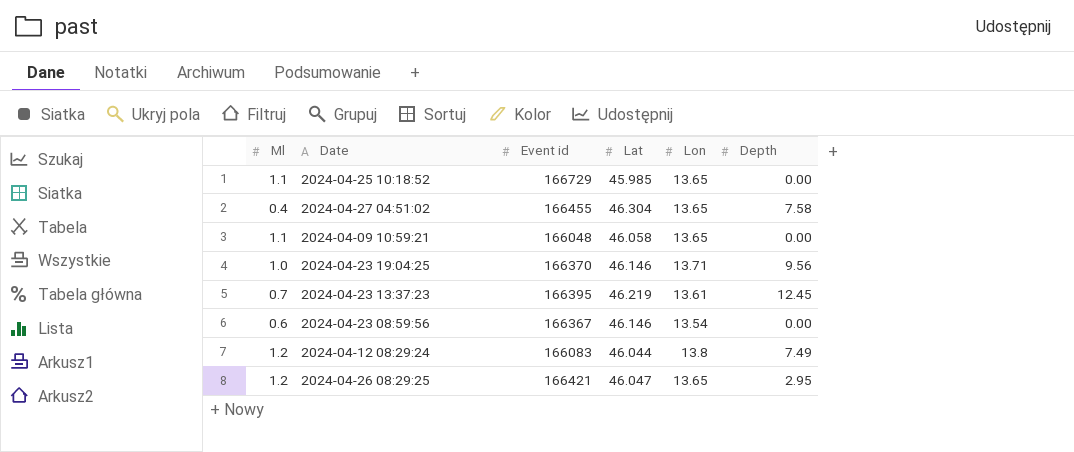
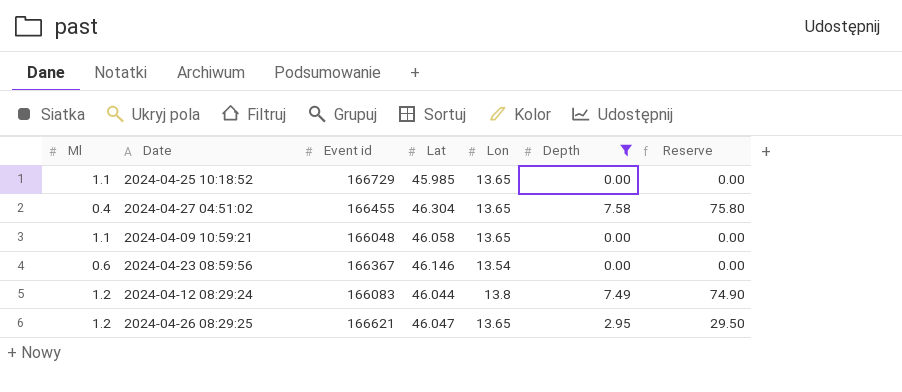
filter: none -> Depth <= 7.58
column Reserve | formula: none -> [Depth] * 10
2024-04-26 08:29:25 | Event id: 166421 -> 166621

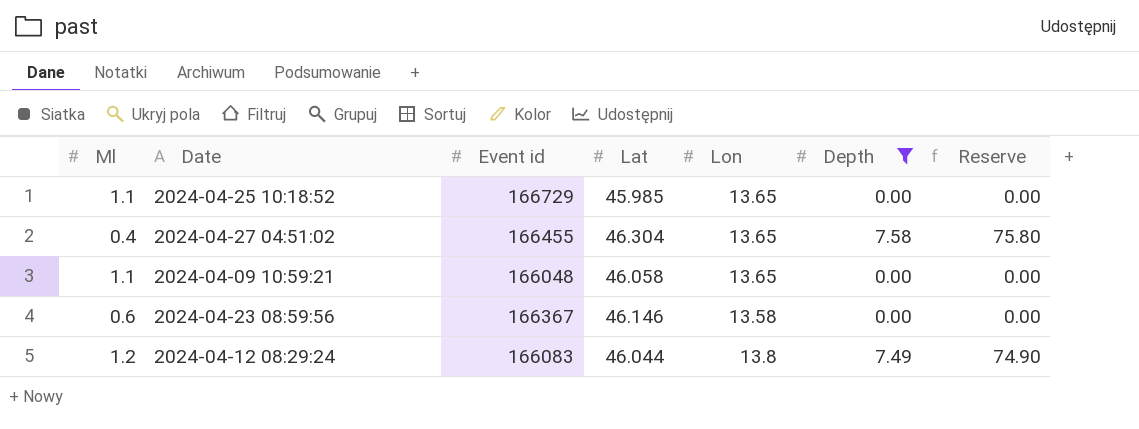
row 2024-04-26 08:29:25: 1.2 | 166621 | 46.047 | 13.65 | 2.95 | 29.50 -> none
2024-04-23 08:59:56 | Lon: 13.54 -> 13.58

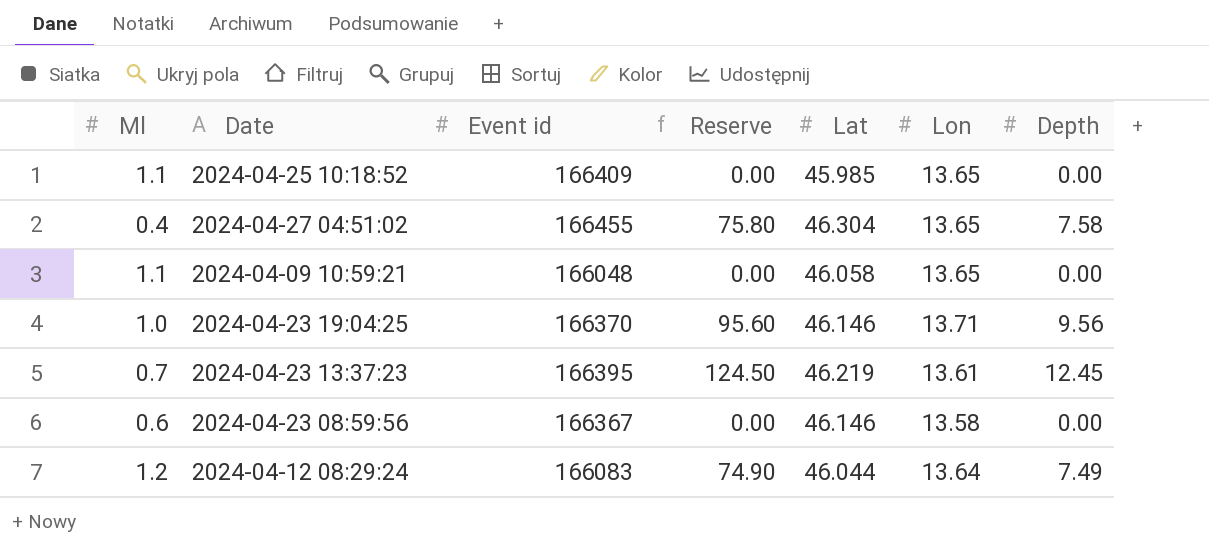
filter: Depth <= 7.58 -> none
column Reserve | position: 7 -> 4
2024-04-25 10:18:52 | Event id: 166729 -> 166409
2024-04-12 08:29:24 | Lon: 13.8 -> 13.64

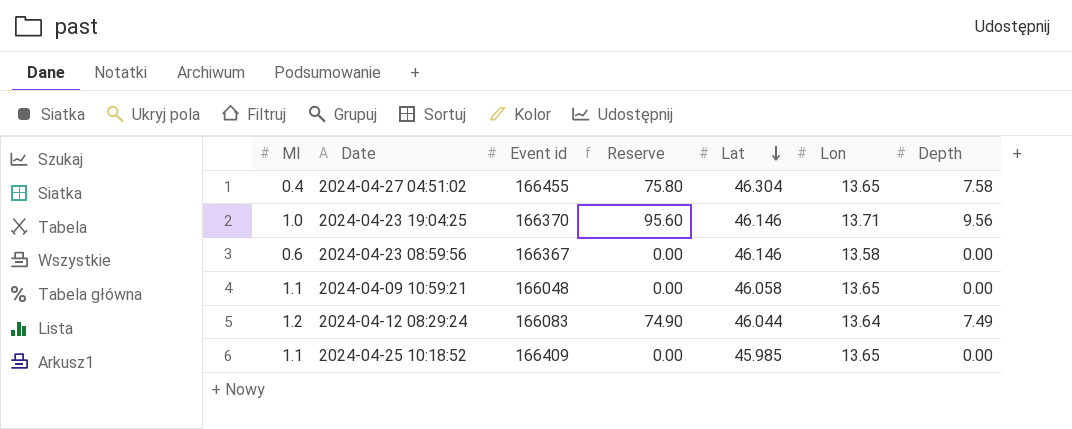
row order: none -> Lat descending
row 2024-04-23 13:37:23: 0.7 | 166395 | 124.50 | 46.219 | 13.61 | 12.45 -> none

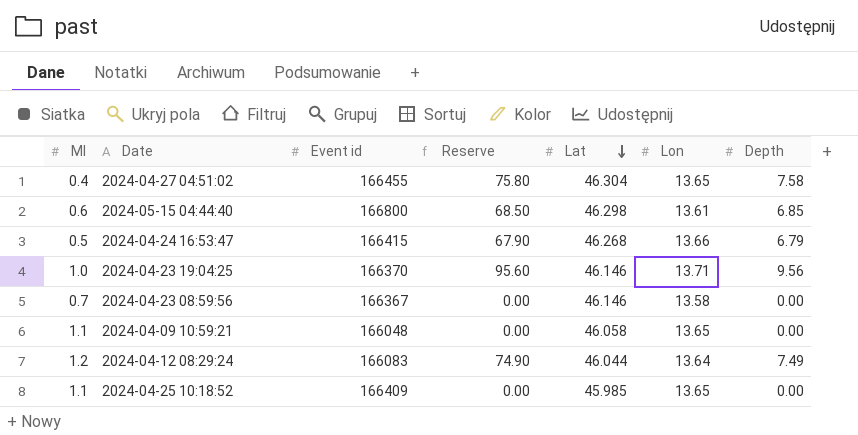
row 2024-05-15 04:44:40: none -> 0.6 | 166800 | 68.50 | 46.298 | 13.61 | 6.85
row 2024-04-24 16:53:47: none -> 0.5 | 166415 | 67.90 | 46.268 | 13.66 | 6.79
2024-04-23 08:59:56 | Ml: 0.6 -> 0.7

